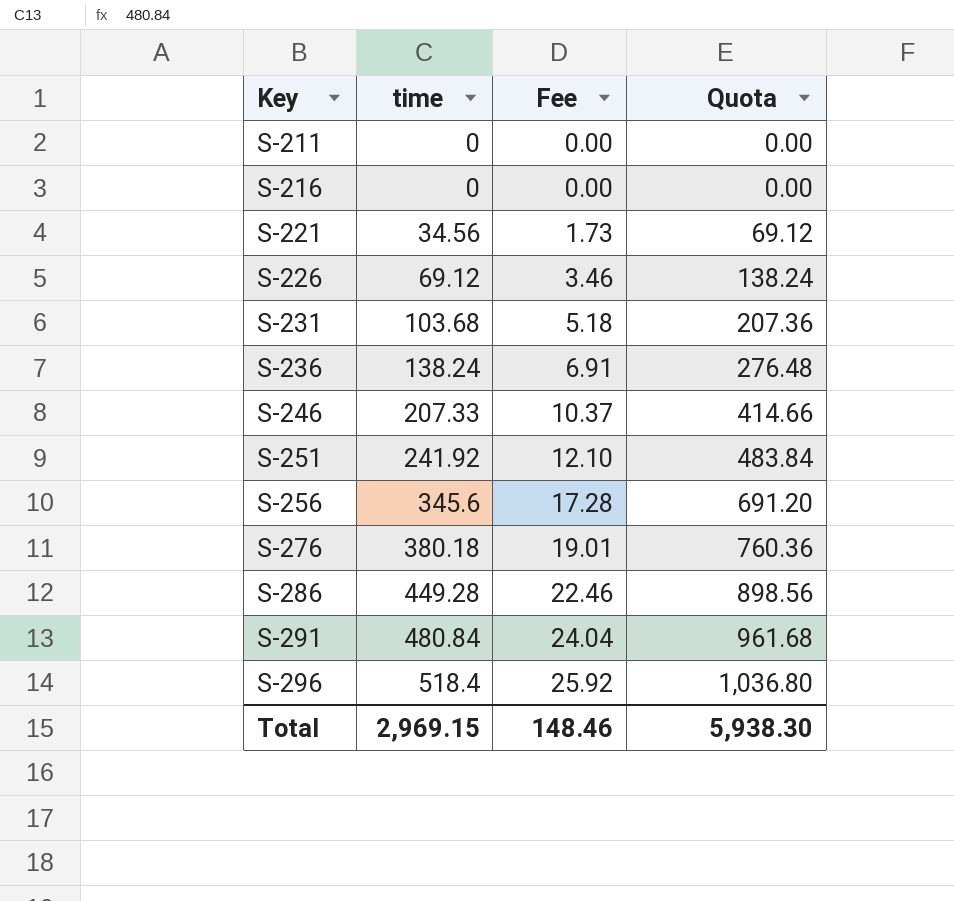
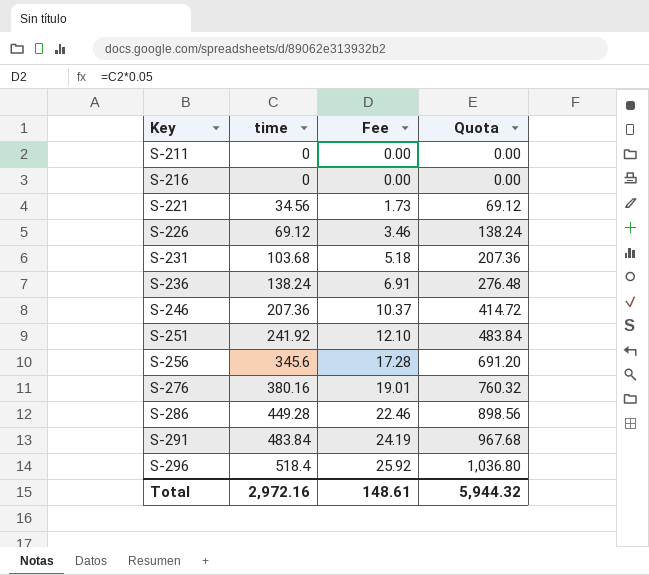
S-246 | time: 207.33 -> 207.36
S-246 | Quota: 414.66 -> 414.72
S-276 | time: 380.18 -> 380.16
S-276 | Quota: 760.36 -> 760.32
S-291 | time: 480.84 -> 483.84
S-291 | Fee: 24.04 -> 24.19
S-291 | Quota: 961.68 -> 967.68
Total | time: 2,969.15 -> 2,972.16
Total | Fee: 148.46 -> 148.61
Total | Quota: 5,938.30 -> 5,944.32

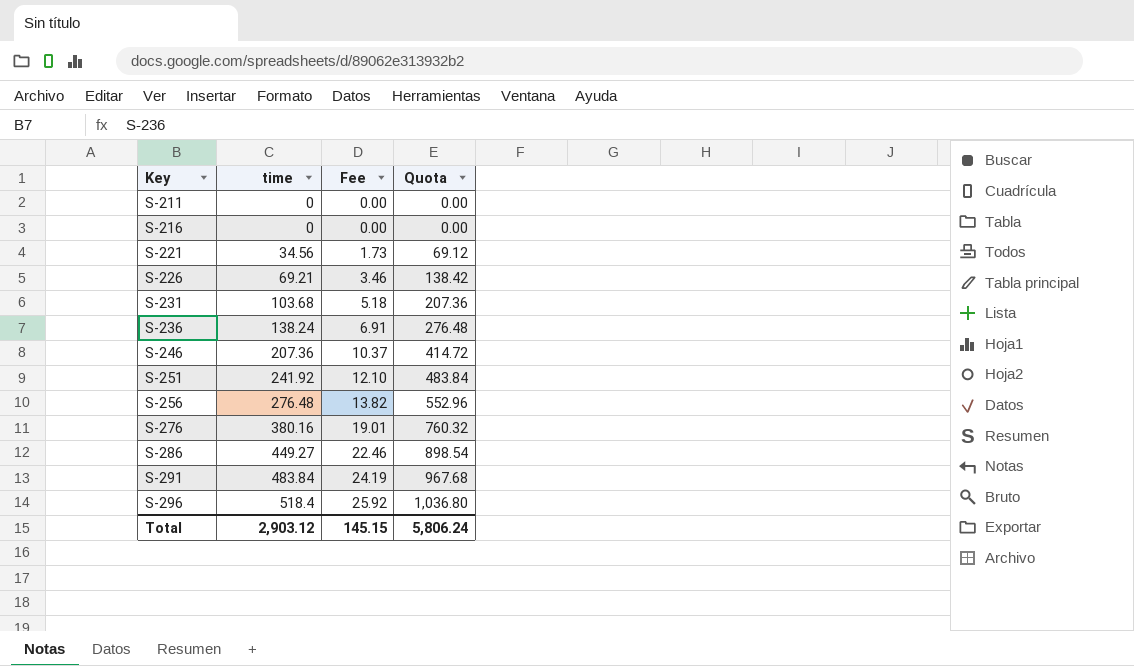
S-226 | time: 69.12 -> 69.21
S-226 | Quota: 138.24 -> 138.42
S-256 | time: 345.6 -> 276.48
S-256 | Fee: 17.28 -> 13.82
S-256 | Quota: 691.20 -> 552.96
S-286 | time: 449.28 -> 449.27
S-286 | Quota: 898.56 -> 898.54
Total | time: 2,972.16 -> 2,903.12
Total | Fee: 148.61 -> 145.15
Total | Quota: 5,944.32 -> 5,806.24

